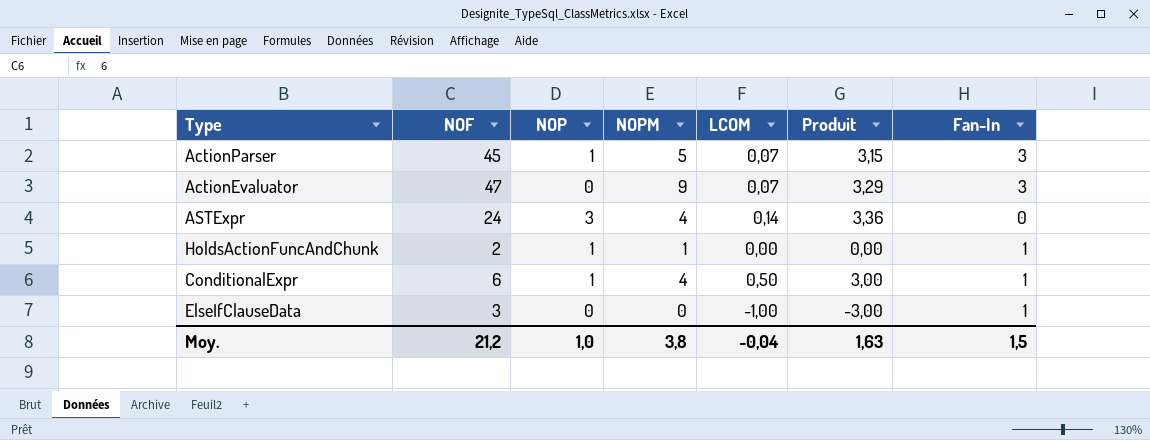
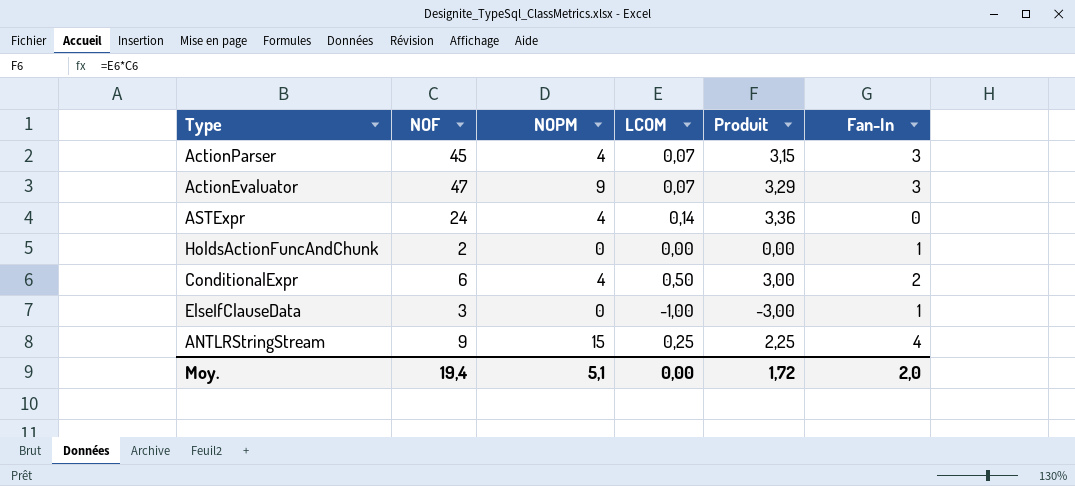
column NOP | position: 3 -> none
ActionParser | NOPM: 5 -> 4
HoldsActionFuncAndChunk | NOPM: 1 -> 0
ConditionalExpr | Fan-In: 1 -> 2
row ANTLRStringStream: none -> 9 | 15 | 0,25 | 2,25 | 4
Moy. | NOF: 21,2 -> 19,4
Moy. | NOPM: 3,8 -> 5,1
Moy. | LCOM: -0,04 -> 0,00
Moy. | Produit: 1,63 -> 1,72
Moy. | Fan-In: 1,5 -> 2,0

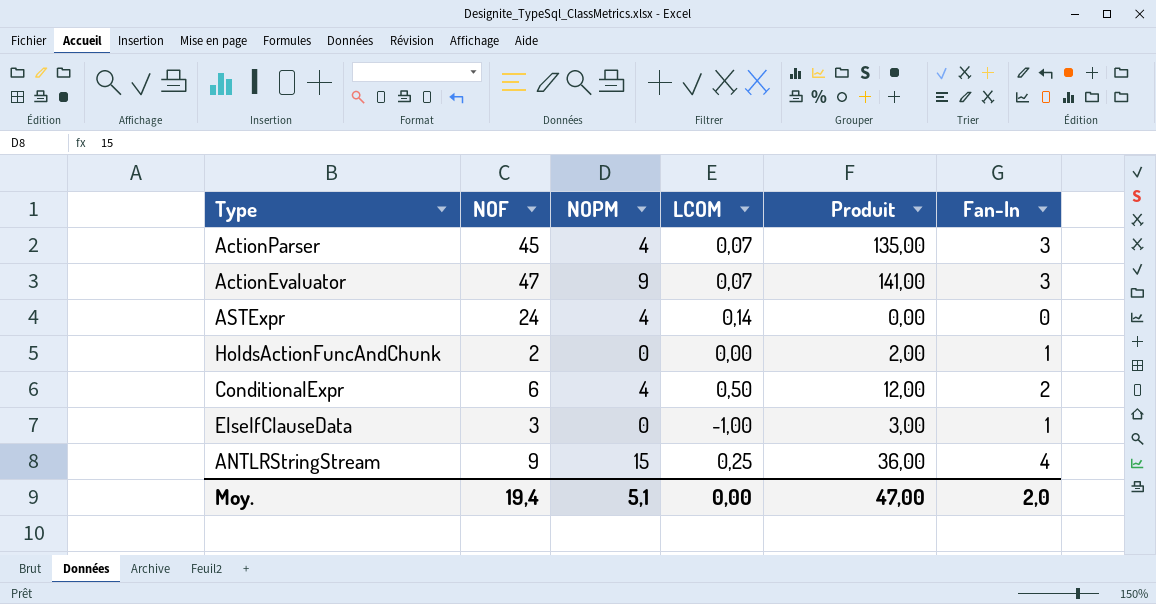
column Produit | formula: [NOF] * [LCOM] -> [NOF] * [Fan-In]
Moy. | Produit: 1,72 -> 47,00

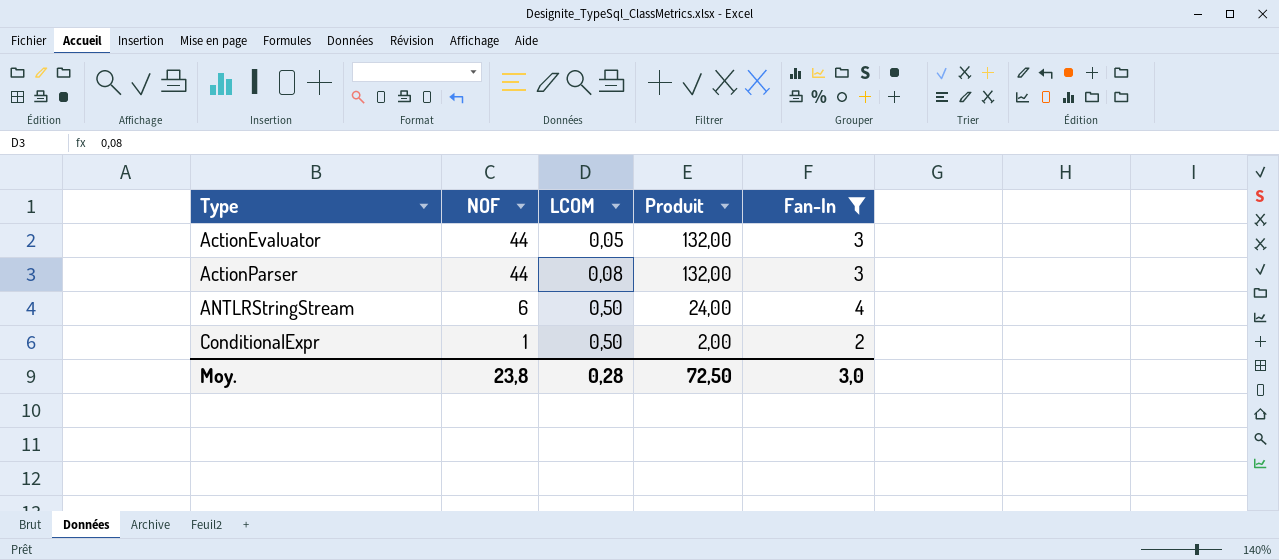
filter: none -> Fan-In >= 2
row order: none -> Type ascending
column NOPM | position: 3 -> none
ActionEvaluator | NOF: 47 -> 44
ActionEvaluator | LCOM: 0,07 -> 0,05
ActionEvaluator | Produit: 141,00 -> 132,00
ActionParser | NOF: 45 -> 44
ActionParser | LCOM: 0,07 -> 0,08
ActionParser | Produit: 135,00 -> 132,00
ANTLRStringStream | NOF: 9 -> 6
ANTLRStringStream | LCOM: 0,25 -> 0,50
ANTLRStringStream | Produit: 36,00 -> 24,00
ConditionalExpr | NOF: 6 -> 1
ConditionalExpr | Produit: 12,00 -> 2,00
Moy. | NOF: 19,4 -> 23,8
Moy. | LCOM: 0,00 -> 0,28
Moy. | Produit: 47,00 -> 72,50
Moy. | Fan-In: 2,0 -> 3,0

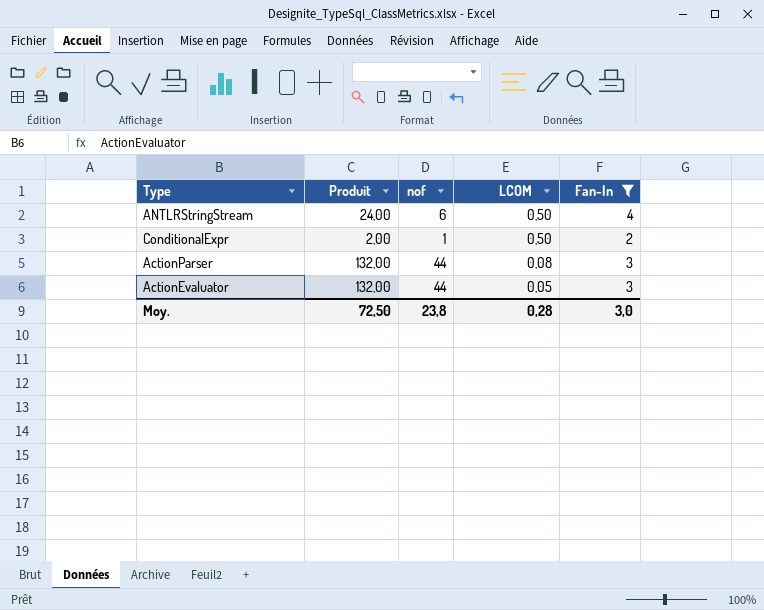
row order: Type ascending -> LCOM descending
column Produit | position: 4 -> 2
column name: NOF -> nof

